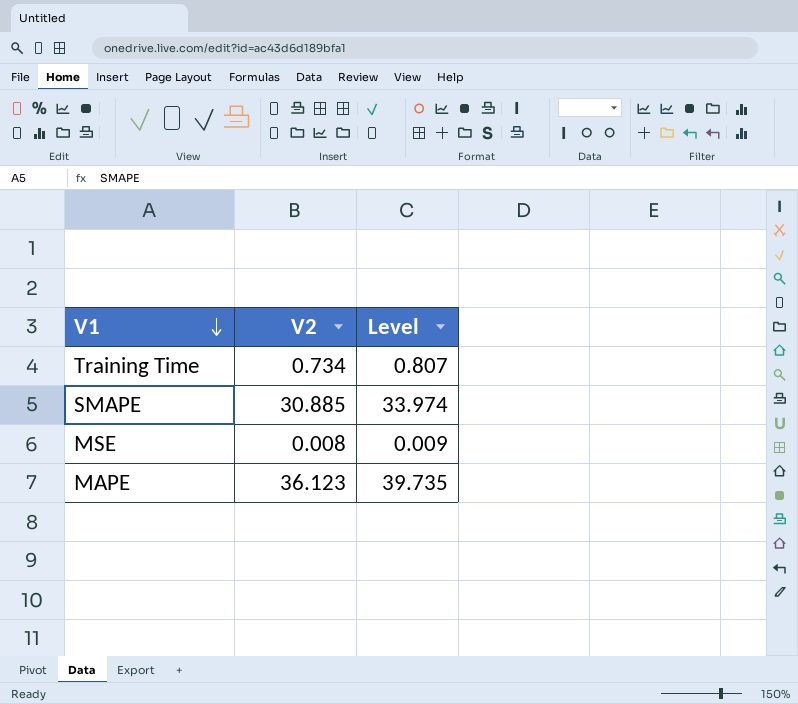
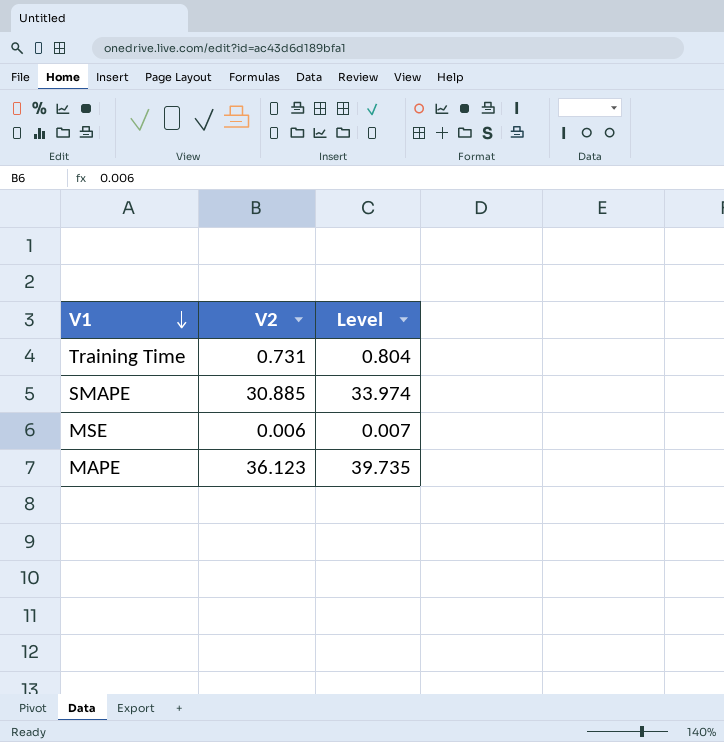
Training Time | V2: 0.734 -> 0.731
Training Time | Level: 0.807 -> 0.804
MSE | V2: 0.008 -> 0.006
MSE | Level: 0.009 -> 0.007

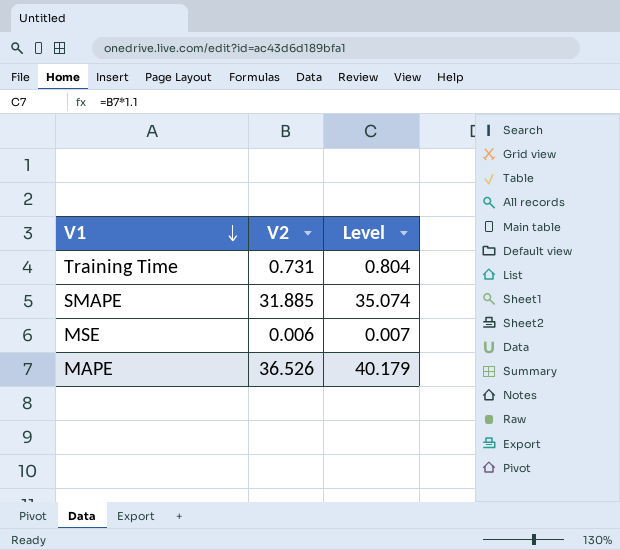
SMAPE | V2: 30.885 -> 31.885
SMAPE | Level: 33.974 -> 35.074
MAPE | V2: 36.123 -> 36.526
MAPE | Level: 39.735 -> 40.179

